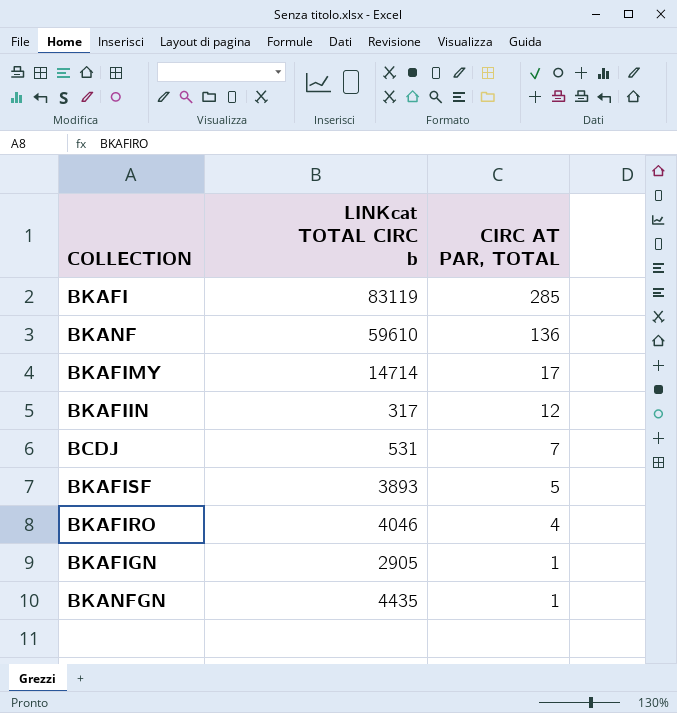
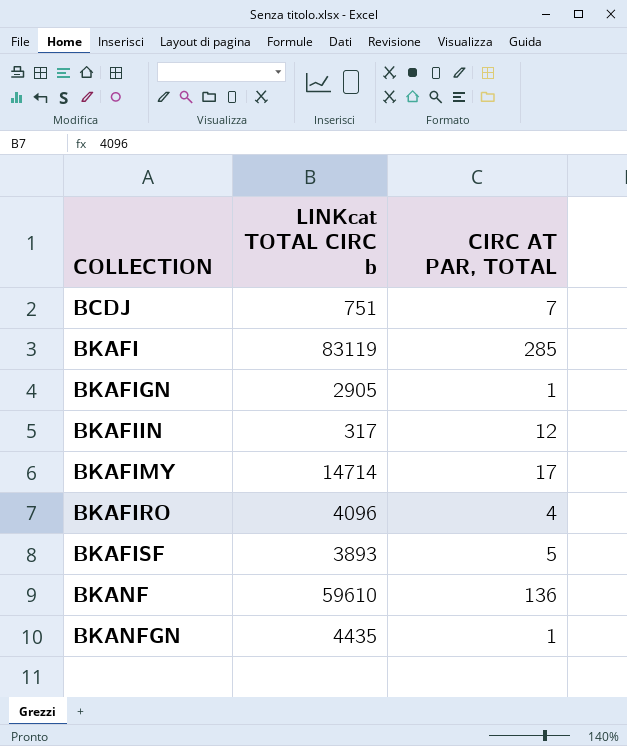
row order: CIRC AT PAR, TOTAL descending -> COLLECTION ascending
BCDJ | LINKcat TOTAL CIRC b: 531 -> 751
BKAFIRO | LINKcat TOTAL CIRC b: 4046 -> 4096

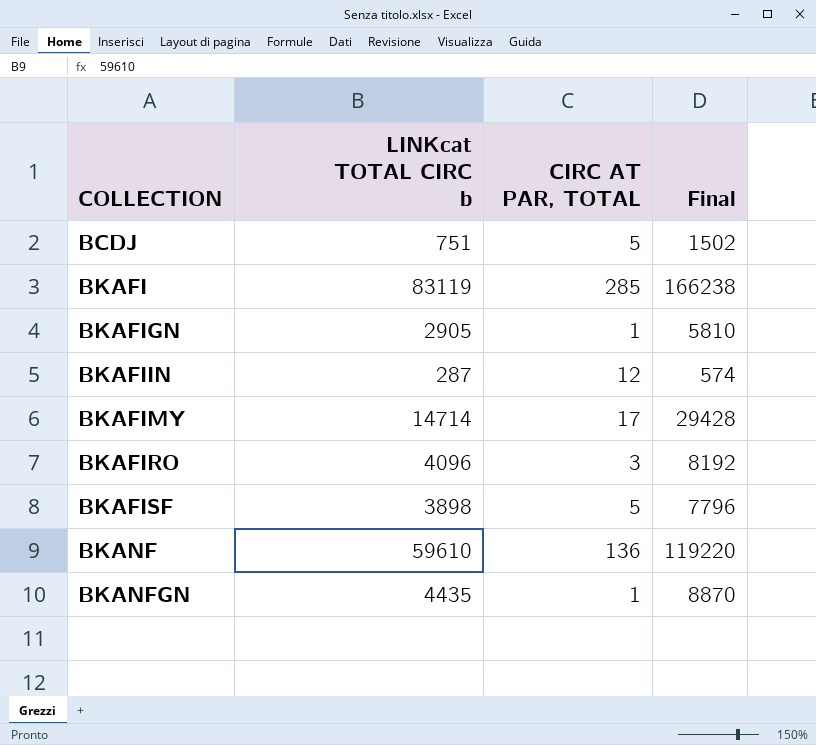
column Final | formula: none -> [LINKcat TOTAL CIRC b] * 2
BCDJ | CIRC AT PAR, TOTAL: 7 -> 5
BKAFIIN | LINKcat TOTAL CIRC b: 317 -> 287
BKAFIRO | CIRC AT PAR, TOTAL: 4 -> 3
BKAFISF | LINKcat TOTAL CIRC b: 3893 -> 3898

